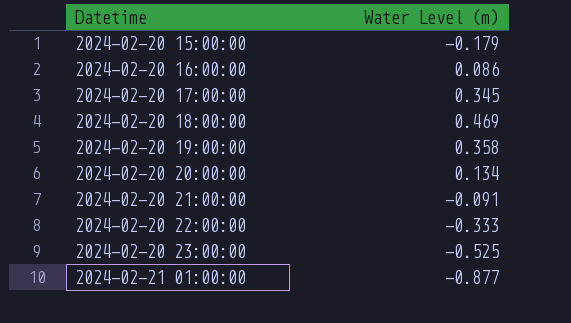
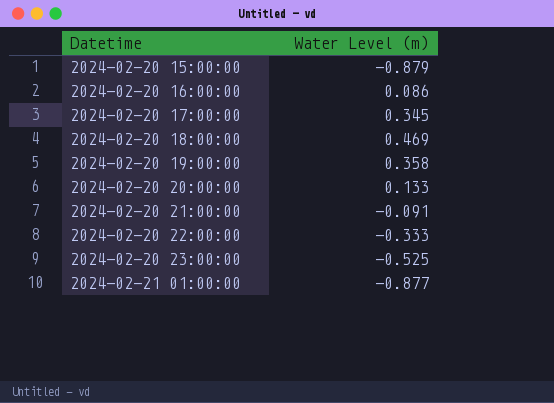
2024-02-20 15:00:00 | Water Level (m): -0.179 -> -0.879
2024-02-20 20:00:00 | Water Level (m): 0.134 -> 0.133

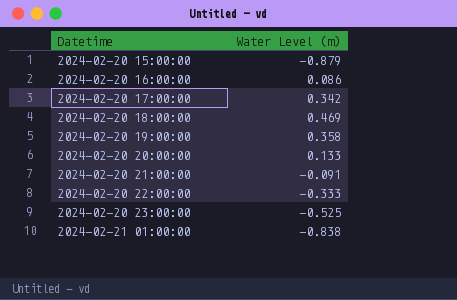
2024-02-20 17:00:00 | Water Level (m): 0.345 -> 0.342
2024-02-21 01:00:00 | Water Level (m): -0.877 -> -0.838

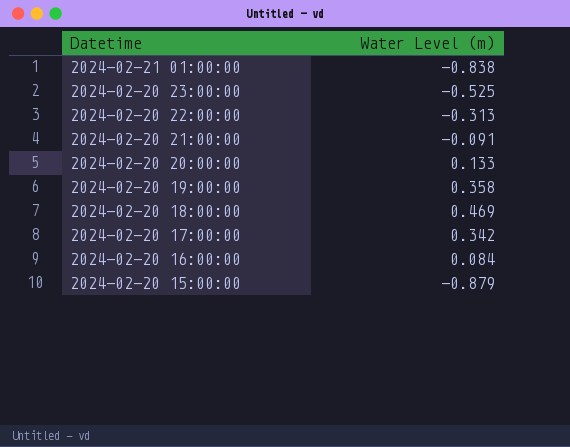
row order: Datetime ascending -> Datetime descending
2024-02-20 22:00:00 | Water Level (m): -0.333 -> -0.313
2024-02-20 16:00:00 | Water Level (m): 0.086 -> 0.084

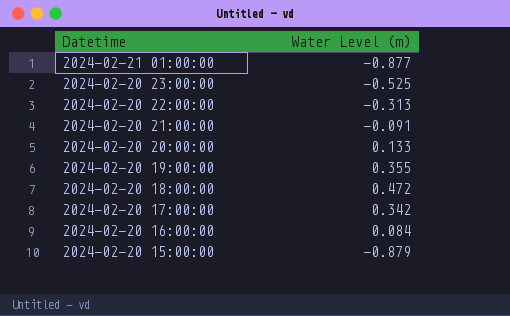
2024-02-21 01:00:00 | Water Level (m): -0.838 -> -0.877
2024-02-20 19:00:00 | Water Level (m): 0.358 -> 0.355
2024-02-20 18:00:00 | Water Level (m): 0.469 -> 0.472

